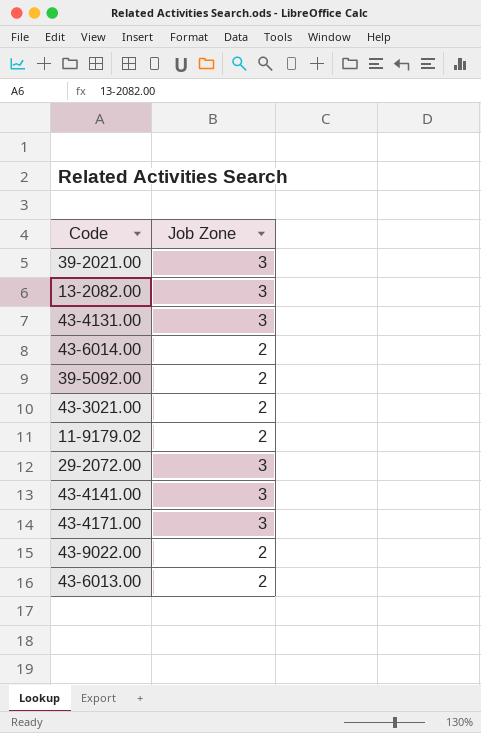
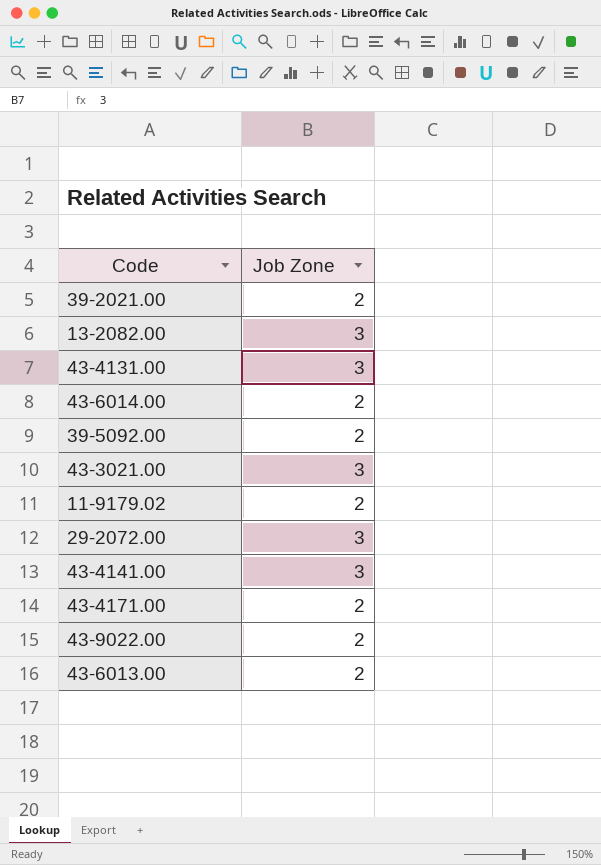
39-2021.00 | Job Zone: 3 -> 2
43-3021.00 | Job Zone: 2 -> 3
43-4171.00 | Job Zone: 3 -> 2

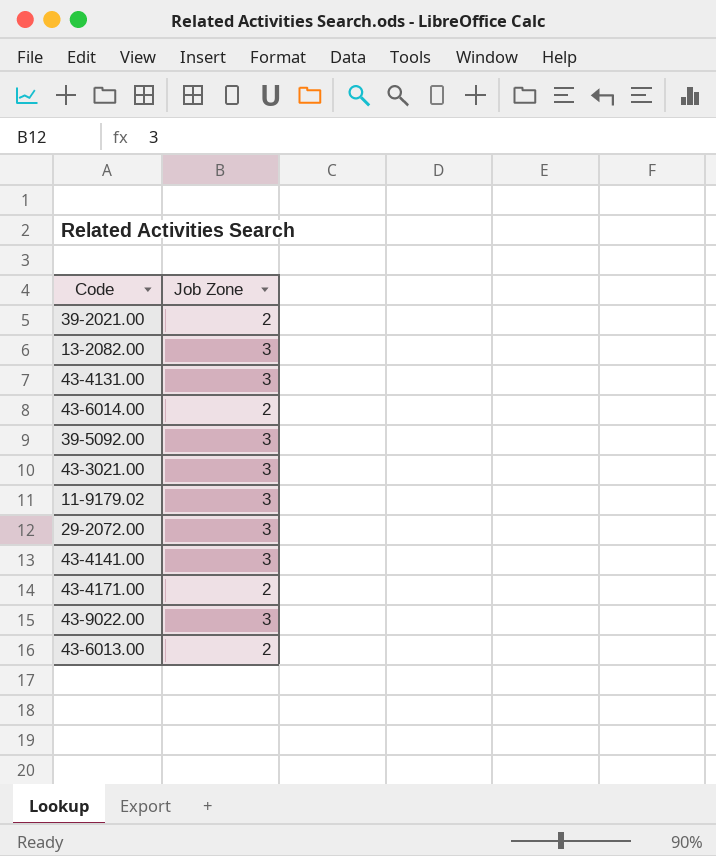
39-5092.00 | Job Zone: 2 -> 3
11-9179.02 | Job Zone: 2 -> 3
43-9022.00 | Job Zone: 2 -> 3

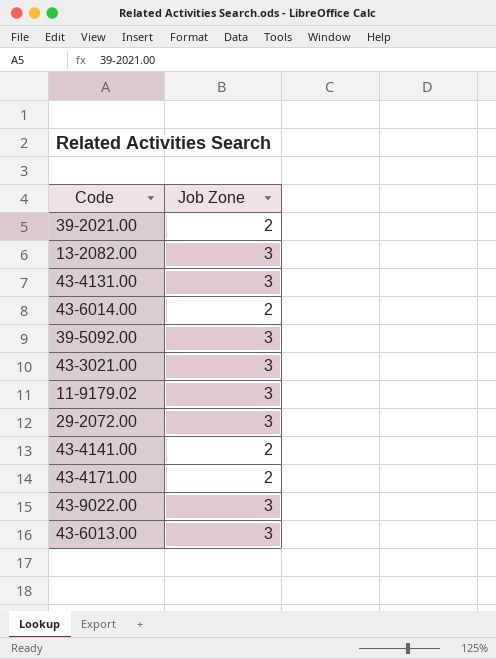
43-4141.00 | Job Zone: 3 -> 2
43-6013.00 | Job Zone: 2 -> 3

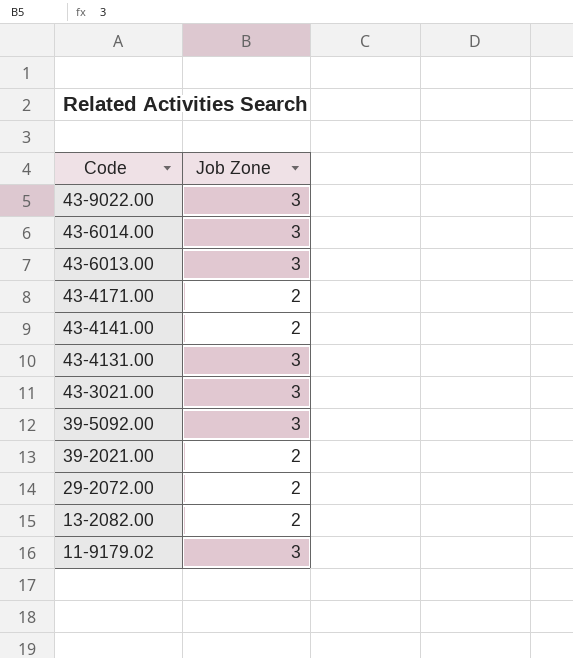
row order: none -> Code descending
43-6014.00 | Job Zone: 2 -> 3
29-2072.00 | Job Zone: 3 -> 2
13-2082.00 | Job Zone: 3 -> 2

